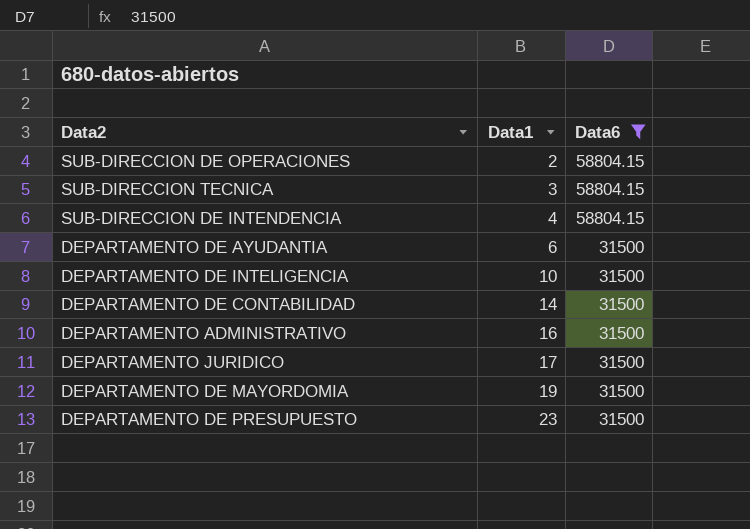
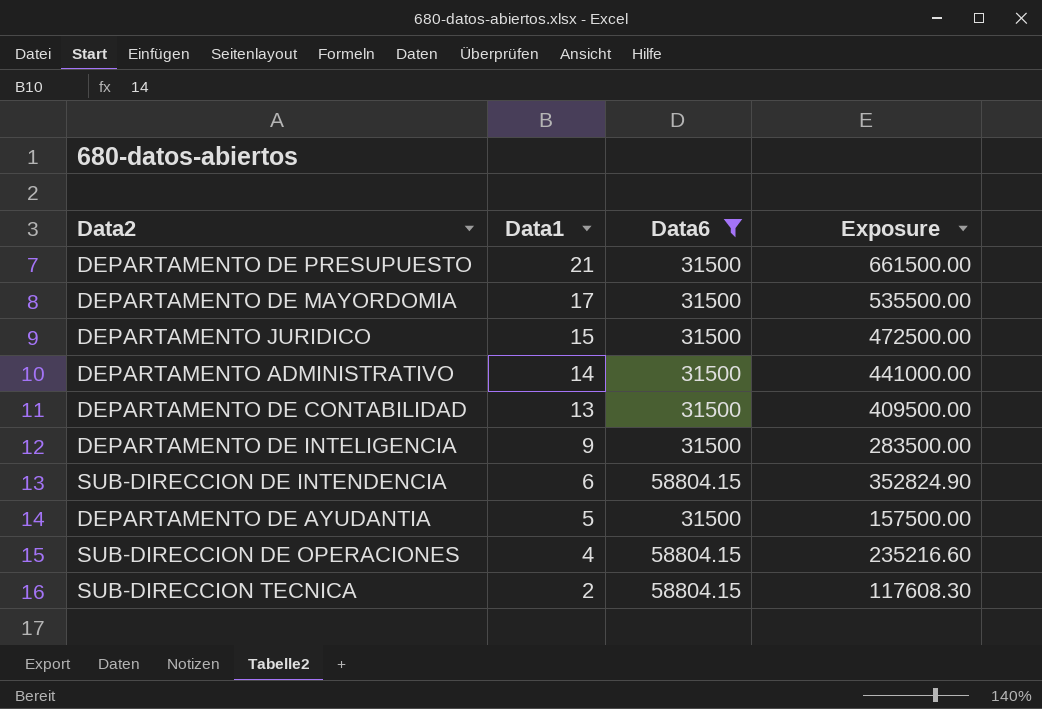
row order: Data1 ascending -> Data1 descending
column Exposure | formula: none -> [Data1] * [Data6]
DEPARTAMENTO DE PRESUPUESTO | Data1: 23 -> 21
DEPARTAMENTO DE MAYORDOMIA | Data1: 19 -> 17
DEPARTAMENTO JURIDICO | Data1: 17 -> 15
DEPARTAMENTO ADMINISTRATIVO | Data1: 16 -> 14
DEPARTAMENTO DE CONTABILIDAD | Data1: 14 -> 13
DEPARTAMENTO DE INTELIGENCIA | Data1: 10 -> 9
SUB-DIRECCION DE INTENDENCIA | Data1: 4 -> 6
DEPARTAMENTO DE AYUDANTIA | Data1: 6 -> 5
SUB-DIRECCION DE OPERACIONES | Data1: 2 -> 4
SUB-DIRECCION TECNICA | Data1: 3 -> 2

